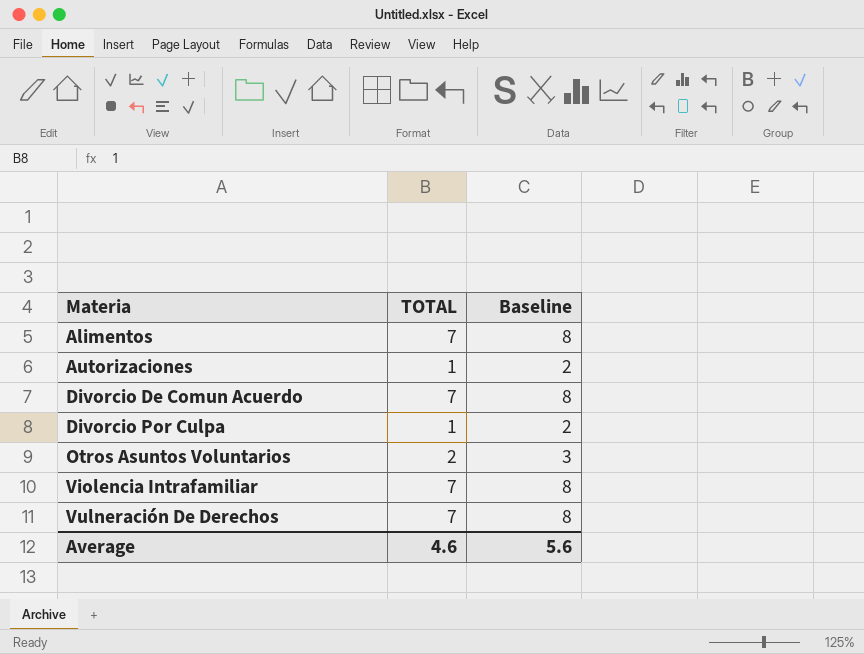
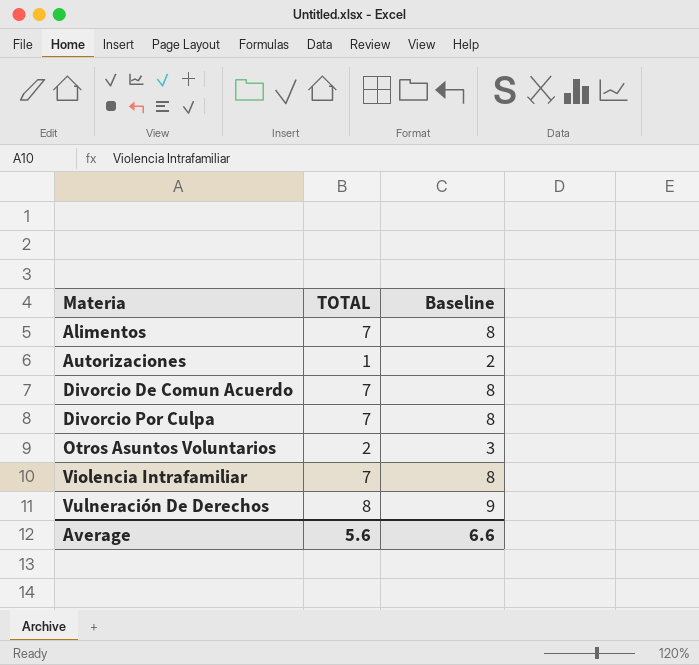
Divorcio Por Culpa | TOTAL: 1 -> 7
Divorcio Por Culpa | Baseline: 2 -> 8
Vulneración De Derechos | TOTAL: 7 -> 8
Vulneración De Derechos | Baseline: 8 -> 9
Average | TOTAL: 4.6 -> 5.6
Average | Baseline: 5.6 -> 6.6

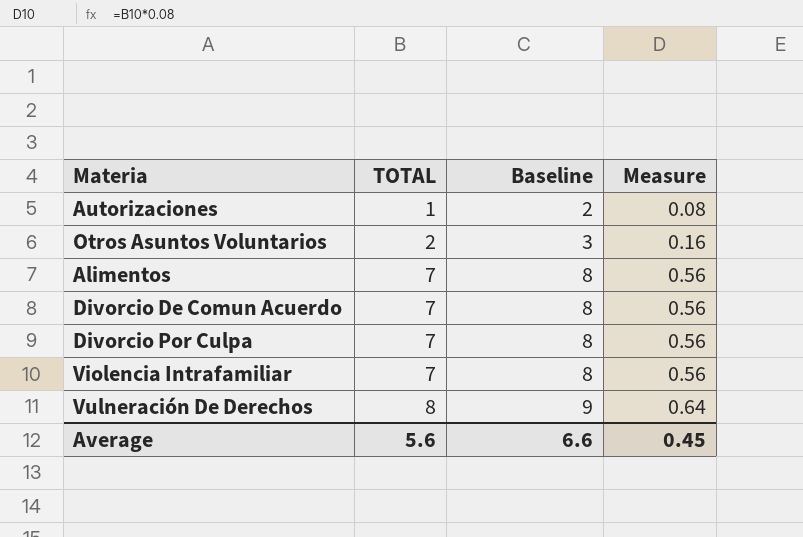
row order: Materia ascending -> TOTAL ascending
column Measure | formula: none -> [TOTAL] * 0.08

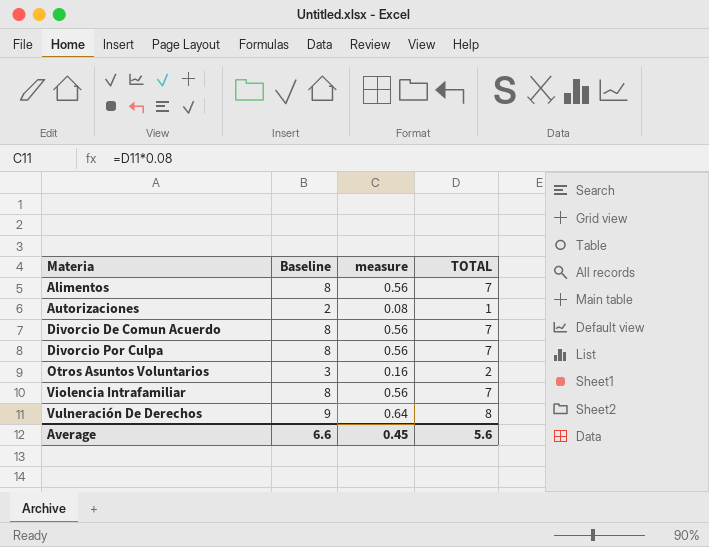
row order: TOTAL ascending -> Materia ascending
column name: Measure -> measure
column TOTAL | position: 2 -> 4

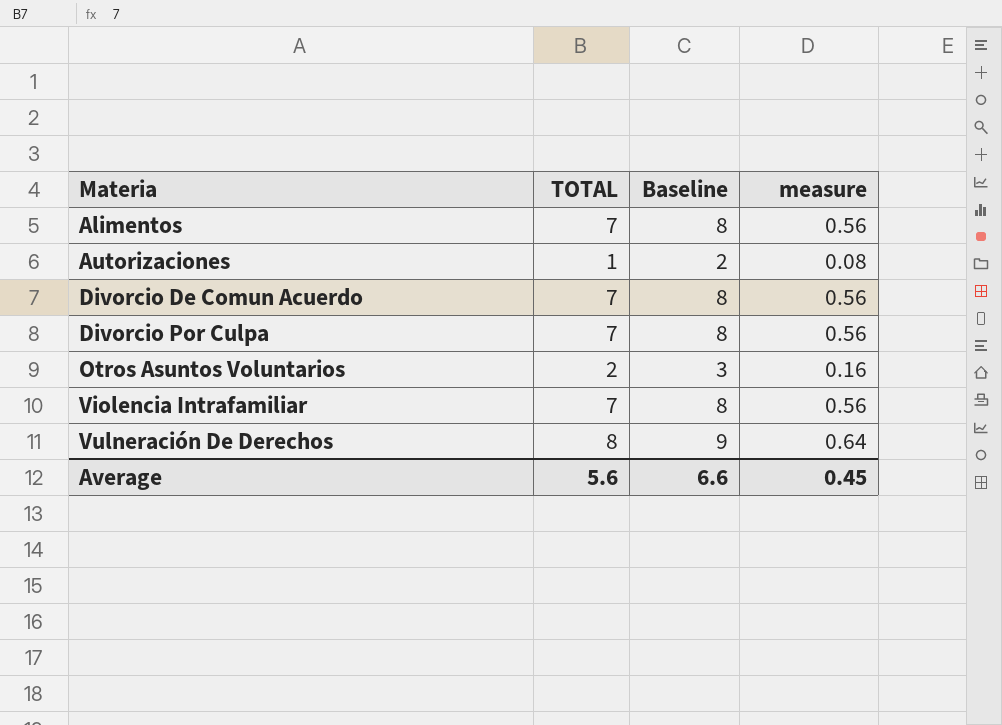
column TOTAL | position: 4 -> 2

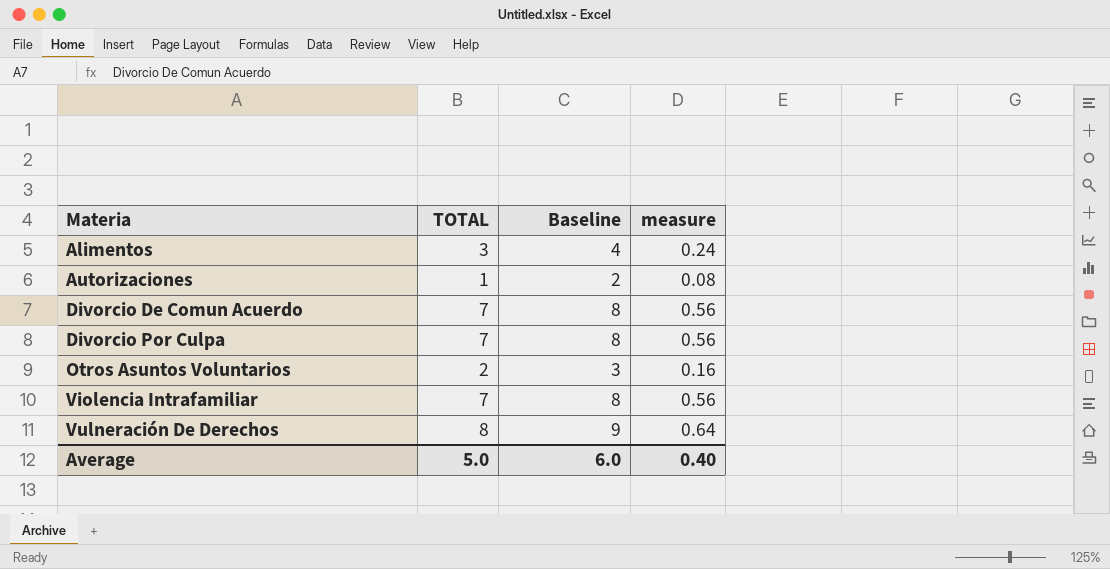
Alimentos | TOTAL: 7 -> 3
Alimentos | Baseline: 8 -> 4
Alimentos | measure: 0.56 -> 0.24
Average | TOTAL: 5.6 -> 5.0
Average | Baseline: 6.6 -> 6.0
Average | measure: 0.45 -> 0.40

